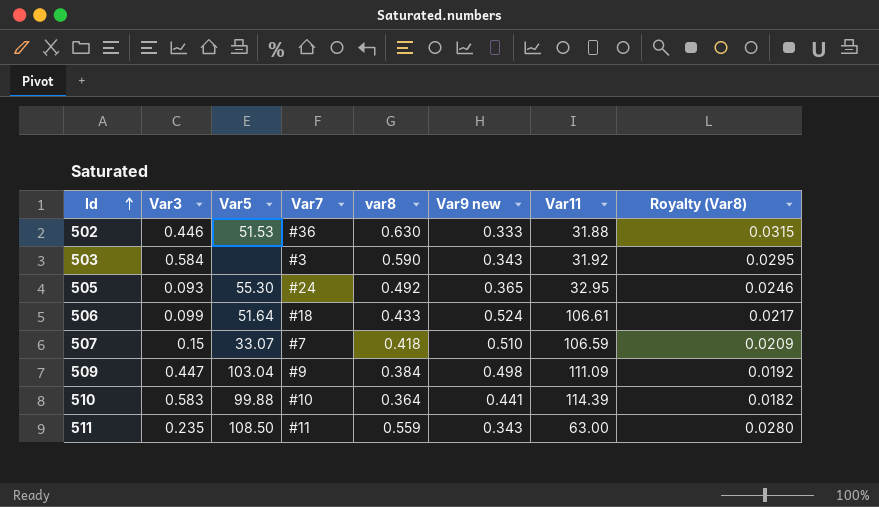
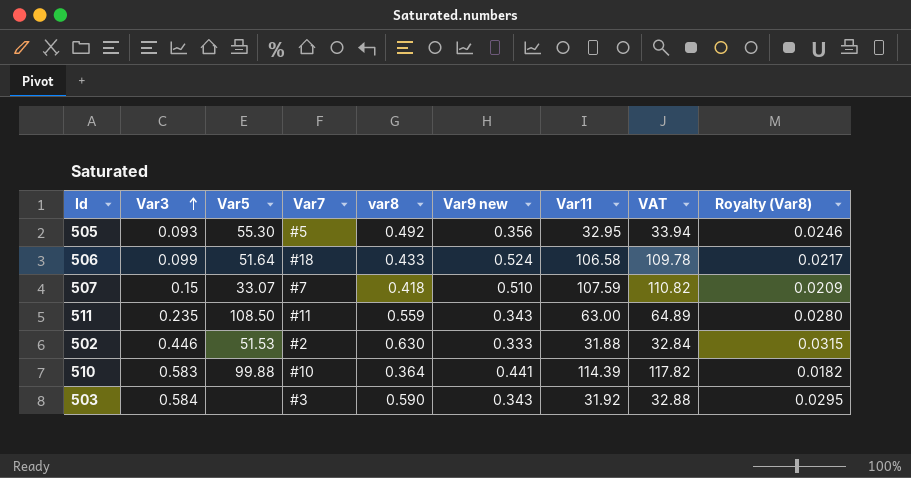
row order: Id ascending -> Var3 ascending
column VAT | formula: none -> [Var11] * 1.03
row 509: 0.447 | 103.04 | #9 | 0.384 | 0.498 | 111.09 | 0.0192 -> none
505 | Var7: #24 -> #5
505 | Var9 new: 0.365 -> 0.356
506 | Var11: 106.61 -> 106.58
507 | Var11: 106.59 -> 107.59
502 | Var7: #36 -> #2

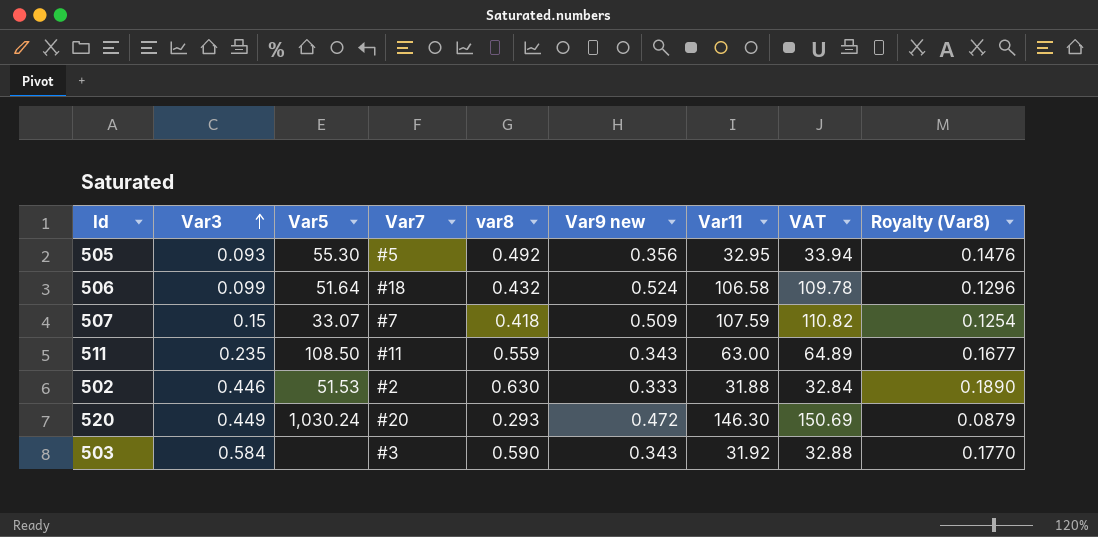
column Royalty (Var8) | formula: [var8] * 0.05 -> [var8] * 0.3
row 510: 0.583 | 99.88 | #10 | 0.364 | 0.441 | 114.39 | 117.82 | 0.0182 -> none
506 | var8: 0.433 -> 0.432
507 | Var9 new: 0.510 -> 0.509
row 520: none -> 0.449 | 1,030.24 | #20 | 0.293 | 0.472 | 146.30 | 150.69 | 0.0879

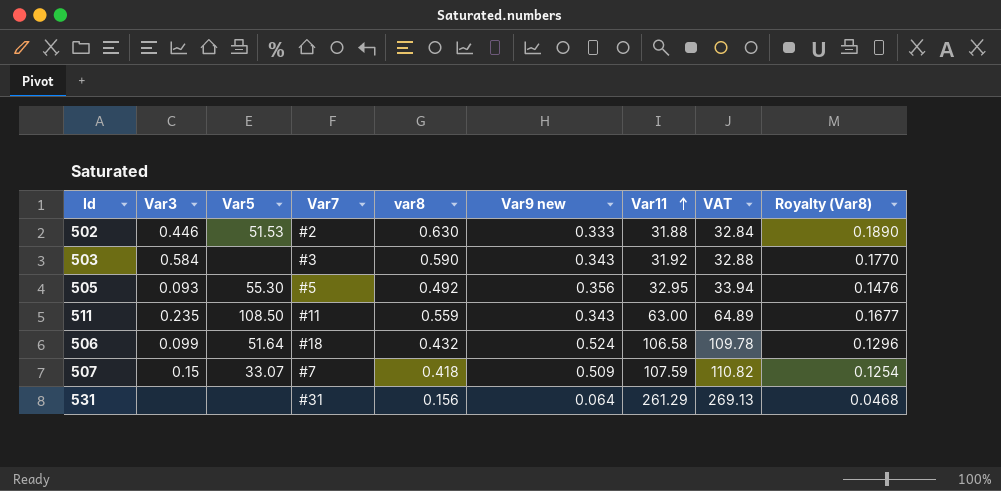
row order: Var3 ascending -> Var11 ascending
row 520: 0.449 | 1,030.24 | #20 | 0.293 | 0.472 | 146.30 | 150.69 | 0.0879 -> none
row 531: none -> none | none | #31 | 0.156 | 0.064 | 261.29 | 269.13 | 0.0468

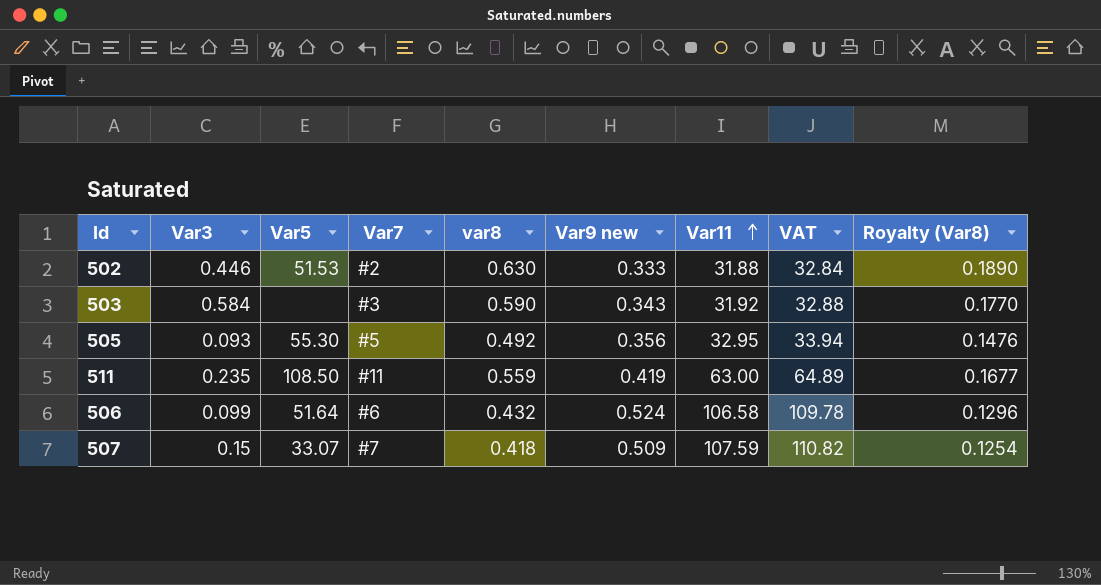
row 531: none | none | #31 | 0.156 | 0.064 | 261.29 | 269.13 | 0.0468 -> none
511 | Var9 new: 0.343 -> 0.419
506 | Var7: #18 -> #6

